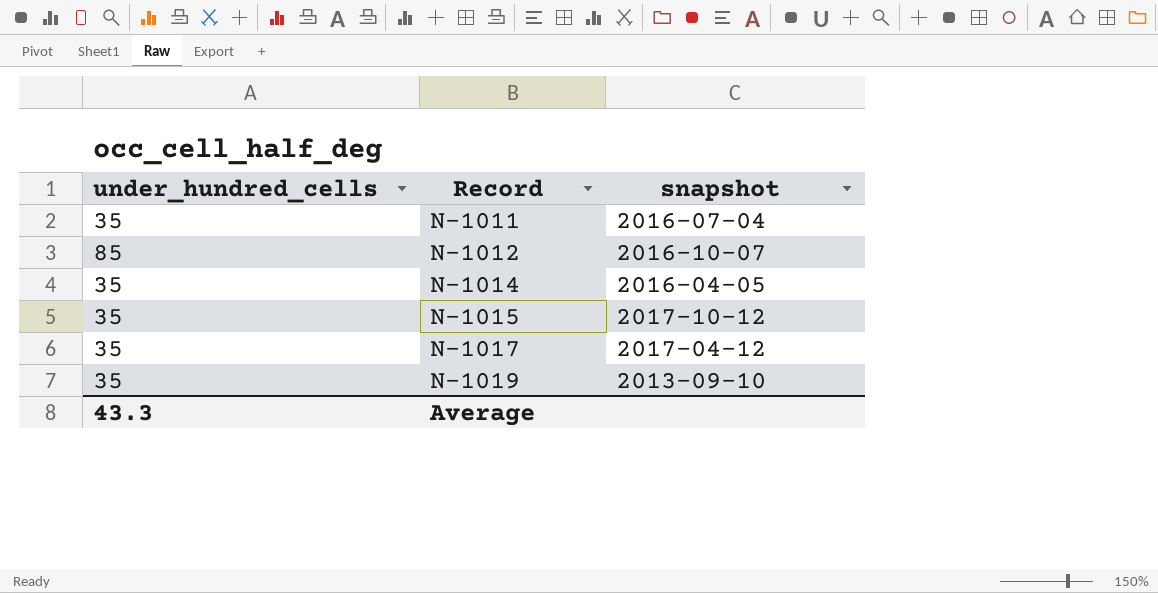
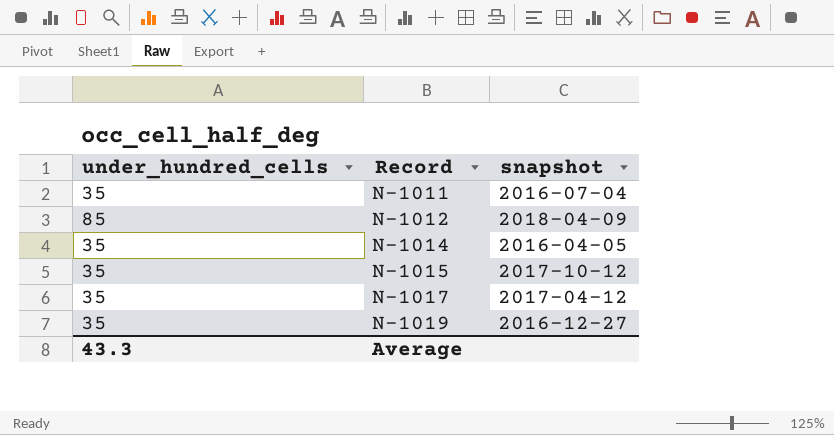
N-1012 | snapshot: 2016-10-07 -> 2018-04-09
N-1019 | snapshot: 2013-09-10 -> 2016-12-27

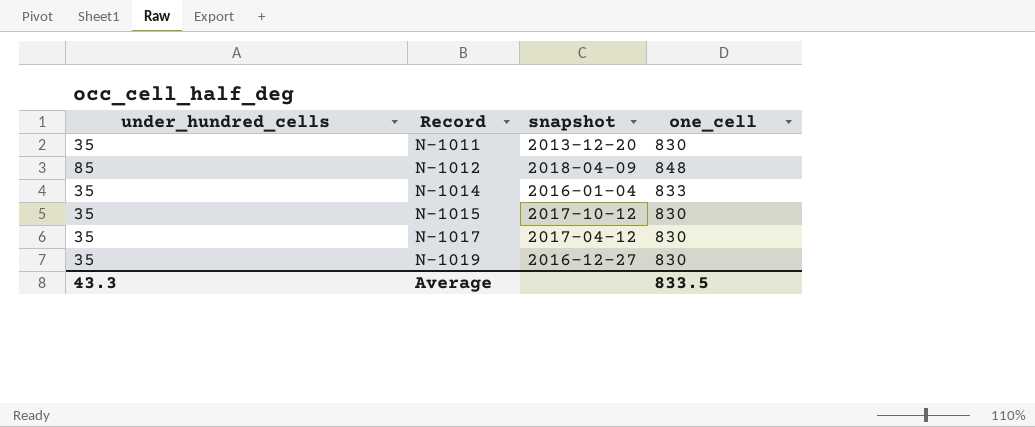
column one_cell | position: none -> 4
N-1011 | snapshot: 2016-07-04 -> 2013-12-20
N-1014 | snapshot: 2016-04-05 -> 2016-01-04

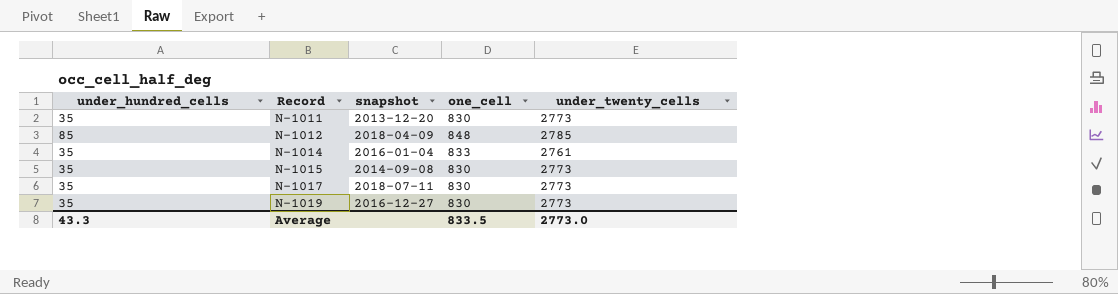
column under_twenty_cells | position: none -> 5
N-1015 | snapshot: 2017-10-12 -> 2014-09-08
N-1017 | snapshot: 2017-04-12 -> 2018-07-11

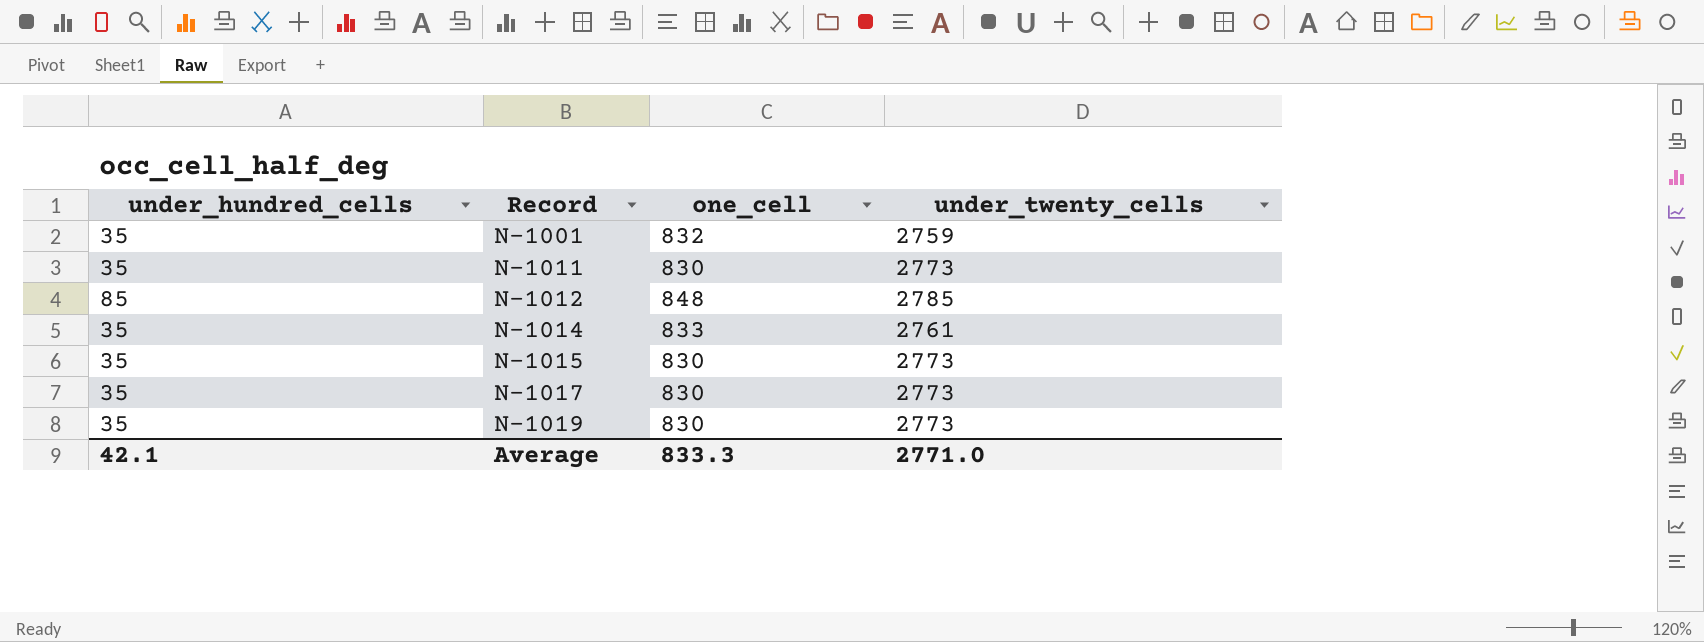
column snapshot | position: 3 -> none
row N-1001: none -> 35 | 832 | 2759
Average | under_hundred_cells: 43.3 -> 42.1
Average | one_cell: 833.5 -> 833.3
Average | under_twenty_cells: 2773.0 -> 2771.0

